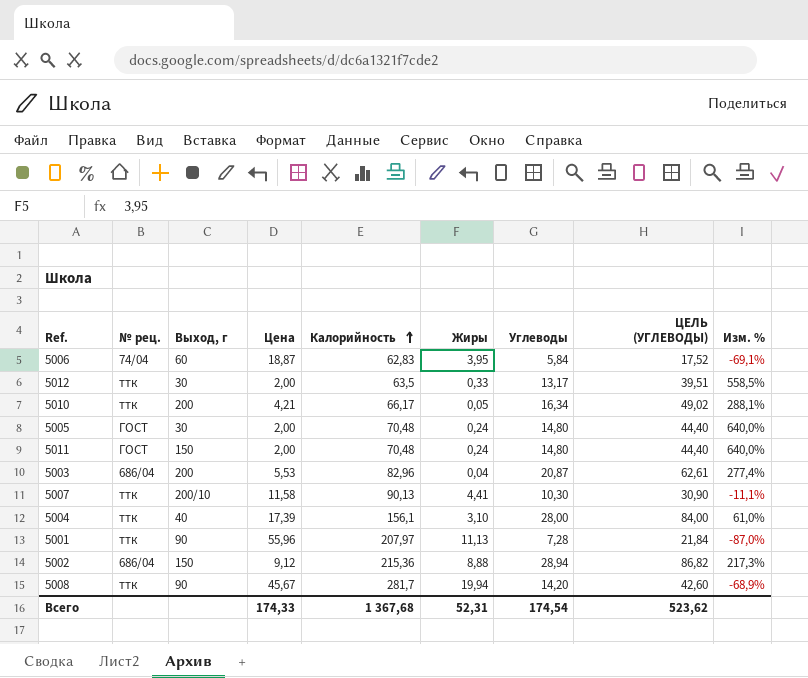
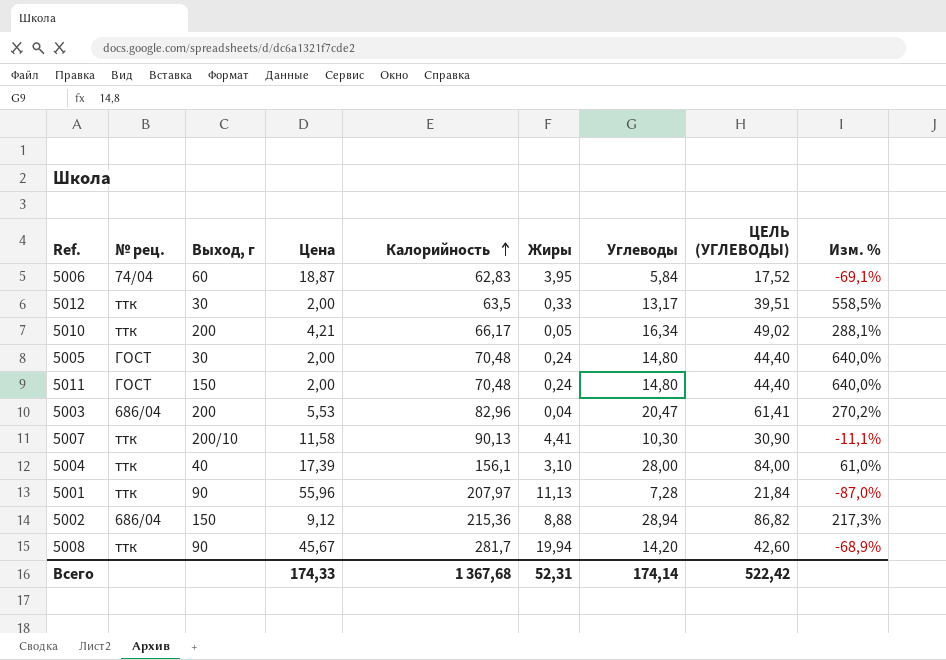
5003 | Углеводы: 20,87 -> 20,47
5003 | ЦЕЛЬ (УГЛЕВОДЫ): 62,61 -> 61,41
5003 | Изм. %: 277,4% -> 270,2%
Всего | Углеводы: 174,54 -> 174,14
Всего | ЦЕЛЬ (УГЛЕВОДЫ): 523,62 -> 522,42

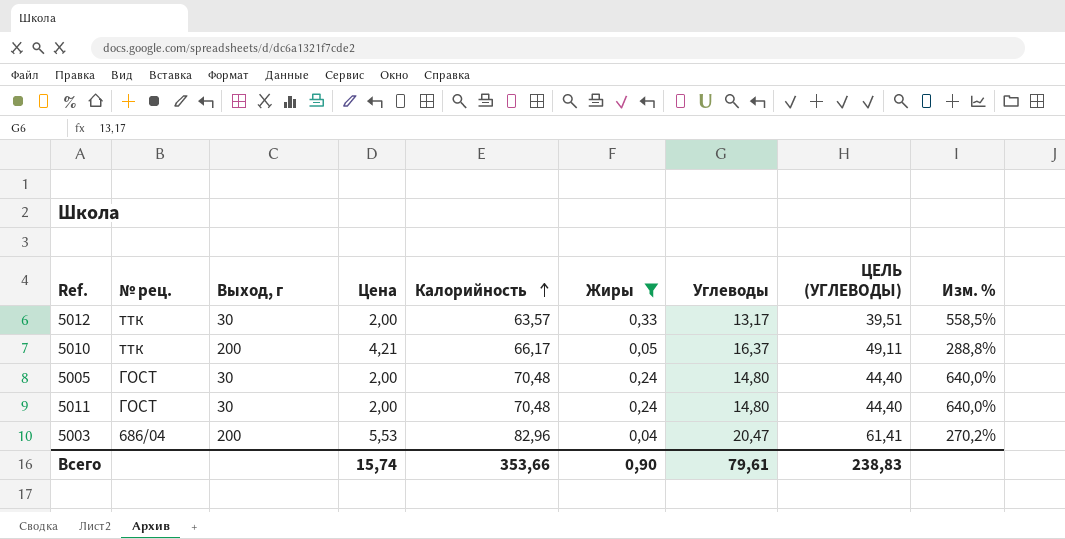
filter: none -> Жиры <= 0,33
5012 | Калорийность: 63,5 -> 63,57
5010 | Углеводы: 16,34 -> 16,37
5010 | ЦЕЛЬ (УГЛЕВОДЫ): 49,02 -> 49,11
5010 | Изм. %: 288,1% -> 288,8%
5011 | Выход, г: 150 -> 30
Всего | Цена: 174,33 -> 15,74
Всего | Калорийность: 1 367,68 -> 353,66
Всего | Жиры: 52,31 -> 0,90
Всего | Углеводы: 174,14 -> 79,61
Всего | ЦЕЛЬ (УГЛЕВОДЫ): 522,42 -> 238,83

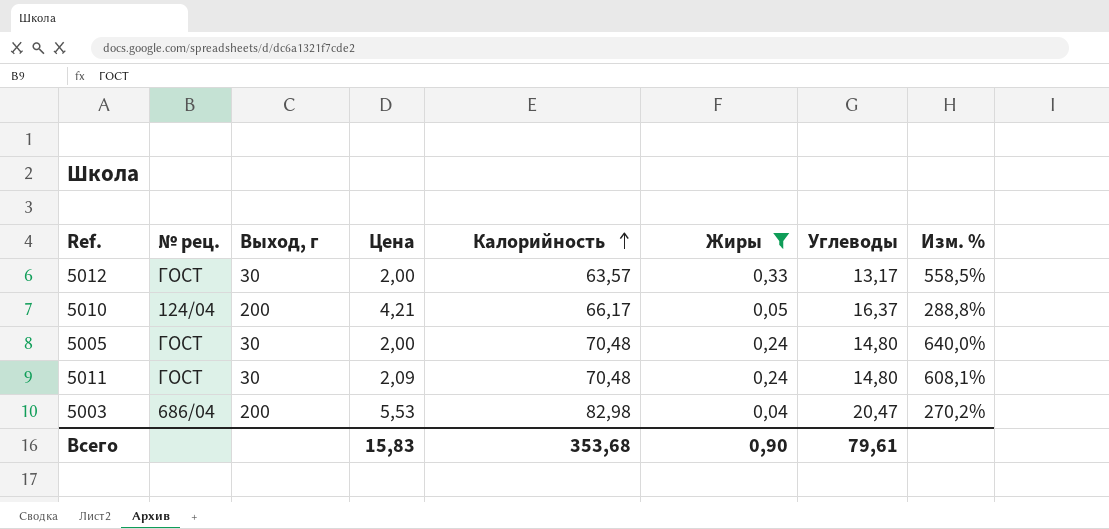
column ЦЕЛЬ (УГЛЕВОДЫ) | formula: [Углеводы] * 3 -> none
5012 | № рец.: ттк -> ГОСТ
5010 | № рец.: ттк -> 124/04
5011 | Цена: 2,00 -> 2,09
5011 | Изм. %: 640,0% -> 608,1%
5003 | Калорийность: 82,96 -> 82,98
Всего | Цена: 15,74 -> 15,83
Всего | Калорийность: 353,66 -> 353,68

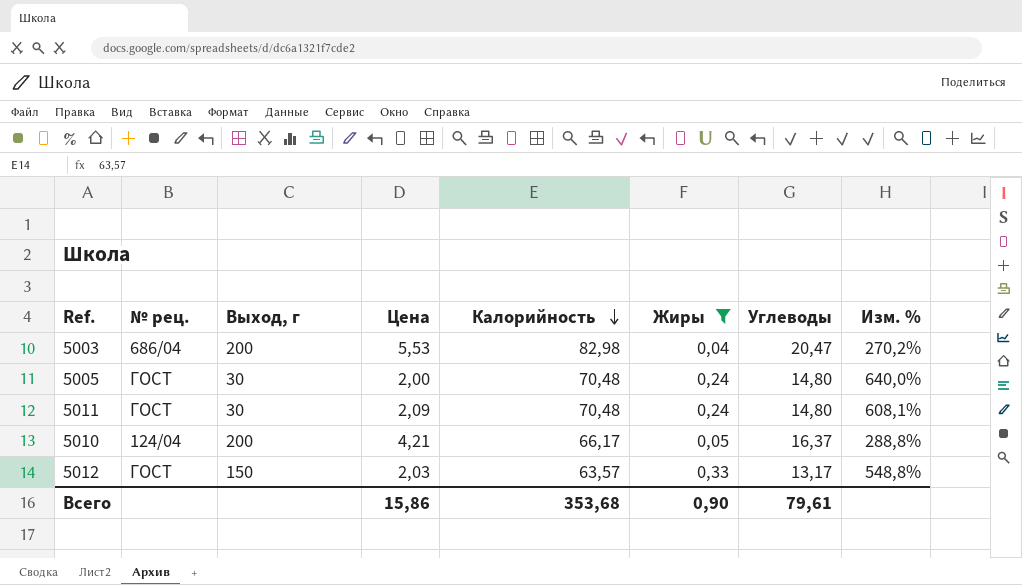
row order: Калорийность ascending -> Калорийность descending
5012 | Выход, г: 30 -> 150
5012 | Цена: 2,00 -> 2,03
5012 | Изм. %: 558,5% -> 548,8%
Всего | Цена: 15,83 -> 15,86

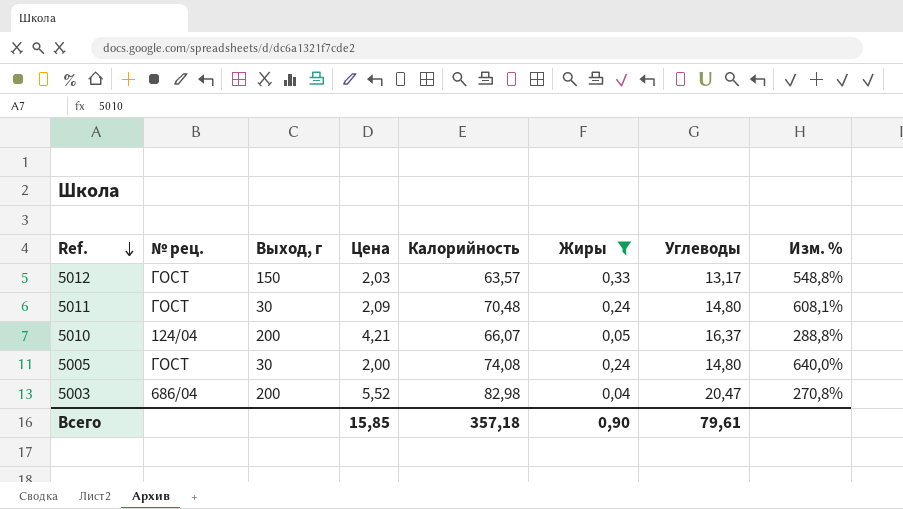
row order: Калорийность descending -> Ref. descending
5010 | Калорийность: 66,17 -> 66,07
5005 | Калорийность: 70,48 -> 74,08
5003 | Цена: 5,53 -> 5,52
5003 | Изм. %: 270,2% -> 270,8%
Всего | Цена: 15,86 -> 15,85
Всего | Калорийность: 353,68 -> 357,18

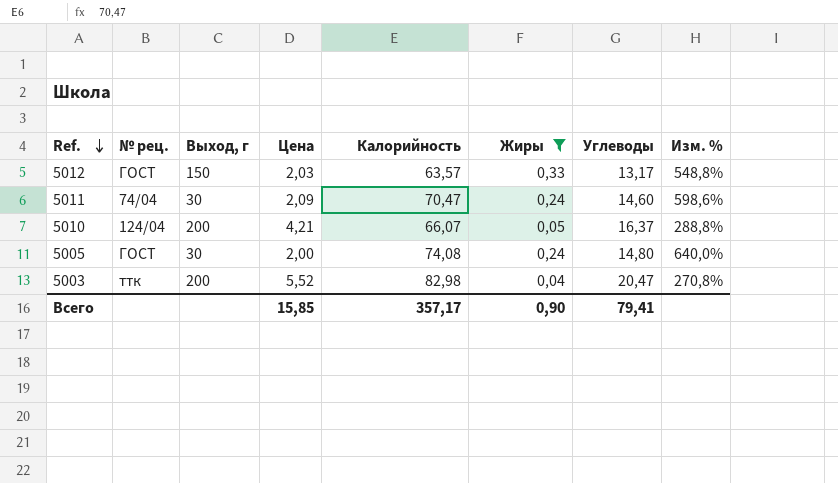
5011 | № рец.: ГОСТ -> 74/04
5011 | Калорийность: 70,48 -> 70,47
5011 | Углеводы: 14,80 -> 14,60
5011 | Изм. %: 608,1% -> 598,6%
5003 | № рец.: 686/04 -> ттк
Всего | Калорийность: 357,18 -> 357,17
Всего | Углеводы: 79,61 -> 79,41

